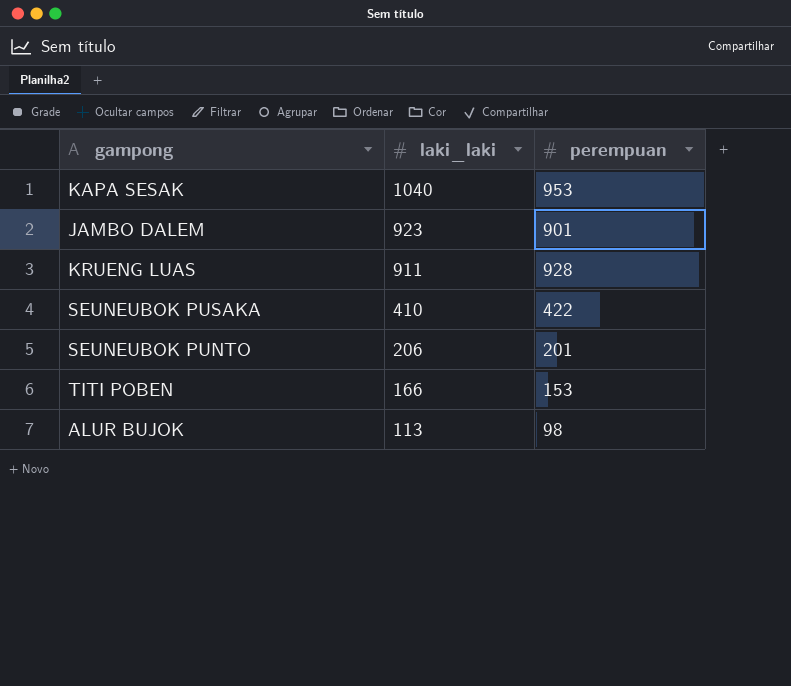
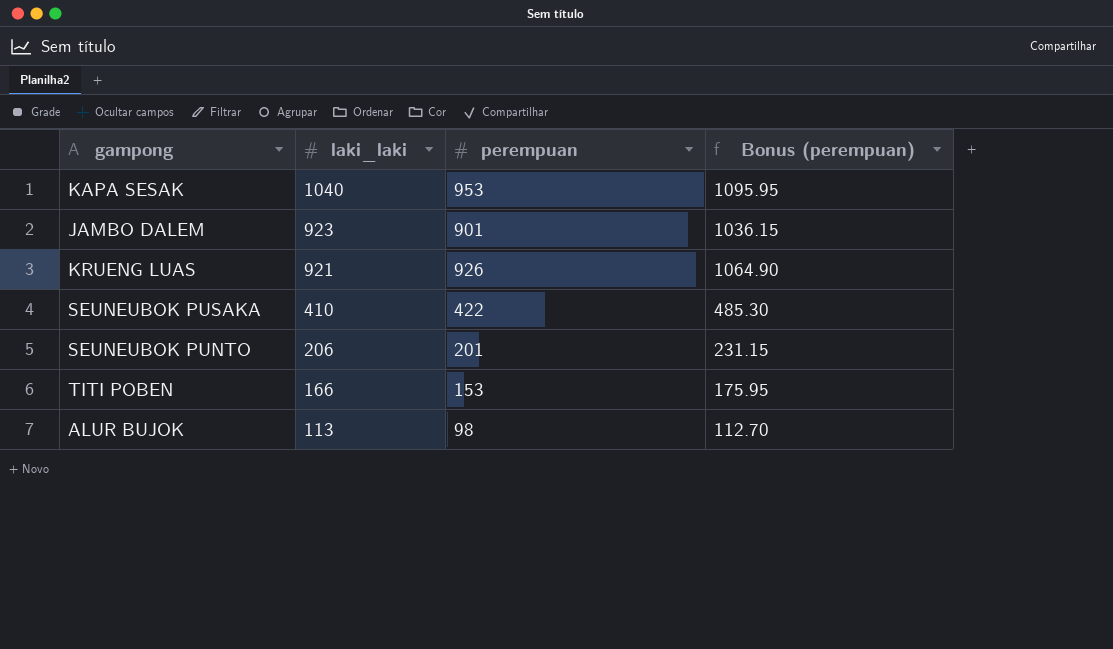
column Bonus (perempuan) | formula: none -> [perempuan] * 1.15
KRUENG LUAS | laki_laki: 911 -> 921
KRUENG LUAS | perempuan: 928 -> 926

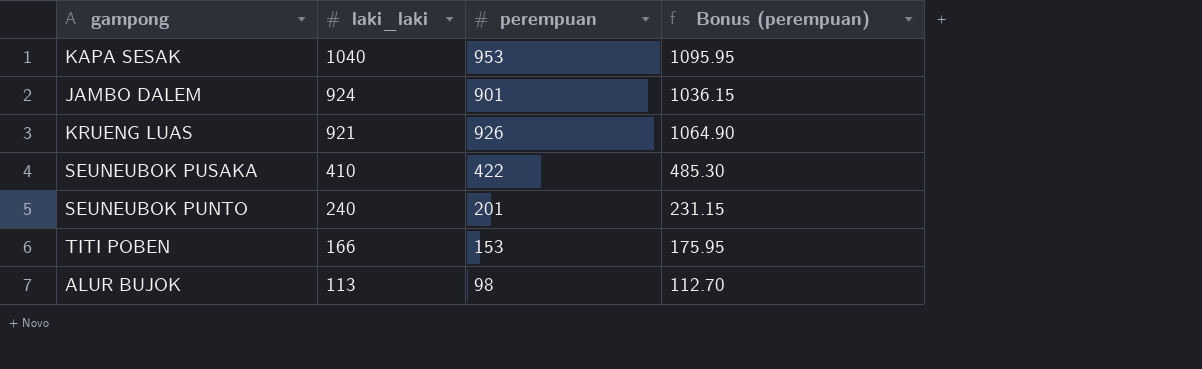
JAMBO DALEM | laki_laki: 923 -> 924
SEUNEUBOK PUNTO | laki_laki: 206 -> 240

